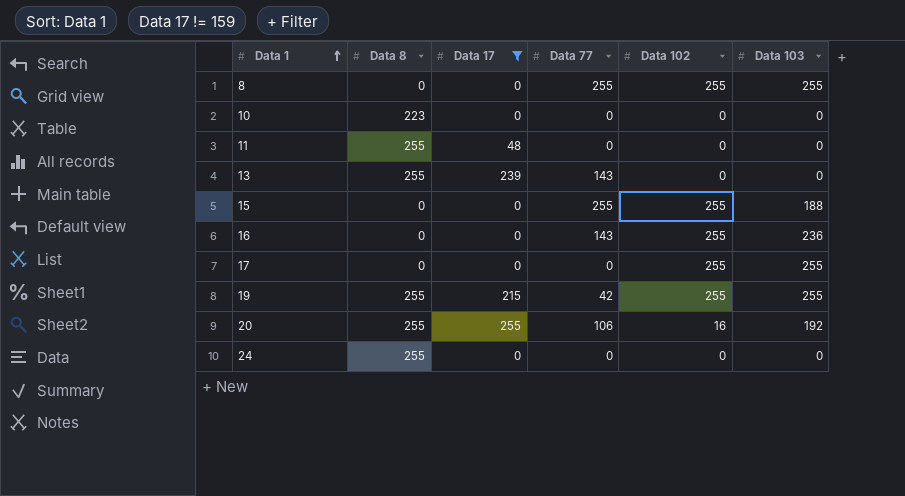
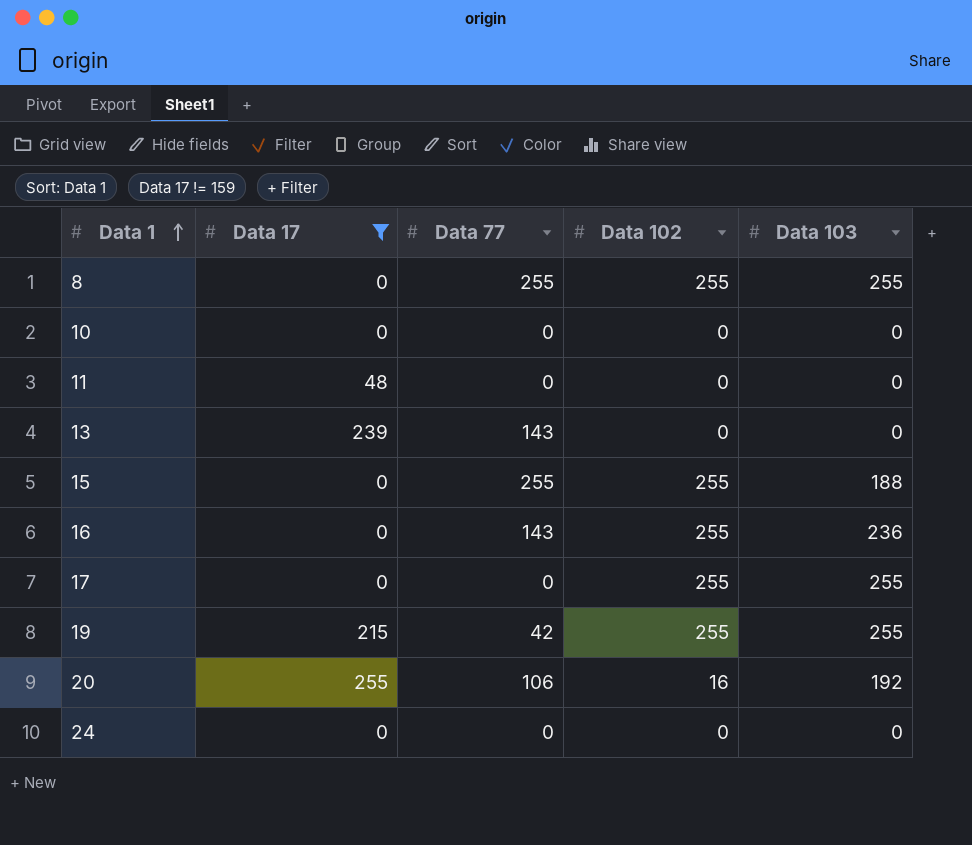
column Data 8 | position: 2 -> none

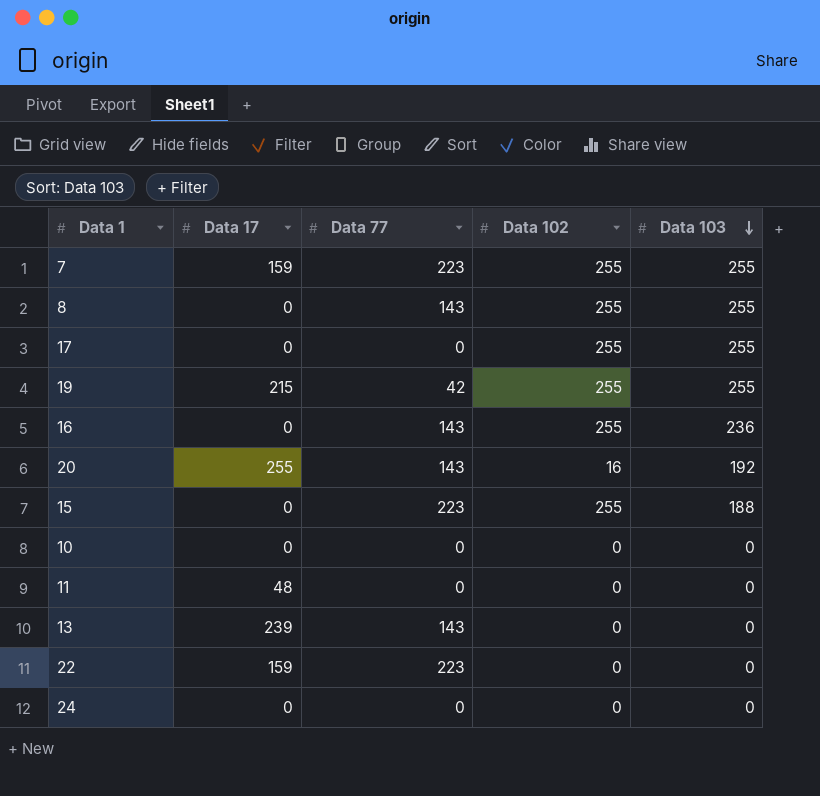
filter: Data 17 != 159 -> none
row order: Data 1 ascending -> Data 103 descending
8 | Data 77: 255 -> 143
20 | Data 77: 106 -> 143
15 | Data 77: 255 -> 223

